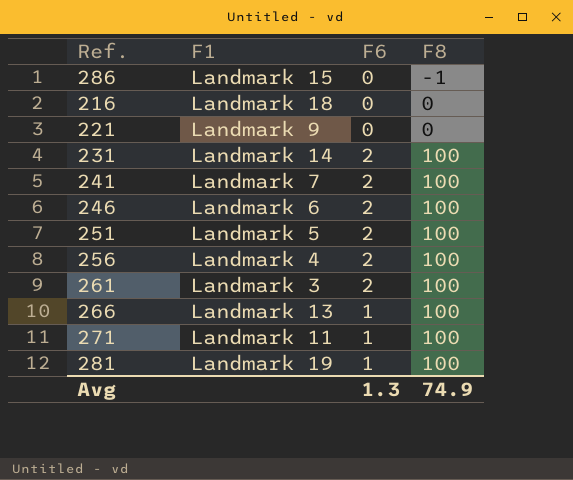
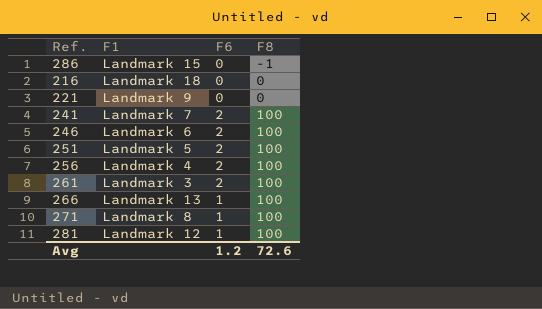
row 231: Landmark 14 | 2 | 100 -> none
271 | F1: Landmark 11 -> Landmark 8
281 | F1: Landmark 19 -> Landmark 12
Avg | F6: 1.3 -> 1.2
Avg | F8: 74.9 -> 72.6

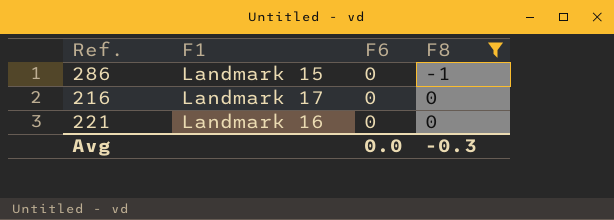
filter: none -> F8 != 100
216 | F1: Landmark 18 -> Landmark 17
221 | F1: Landmark 9 -> Landmark 16
Avg | F6: 1.2 -> 0.0
Avg | F8: 72.6 -> -0.3

